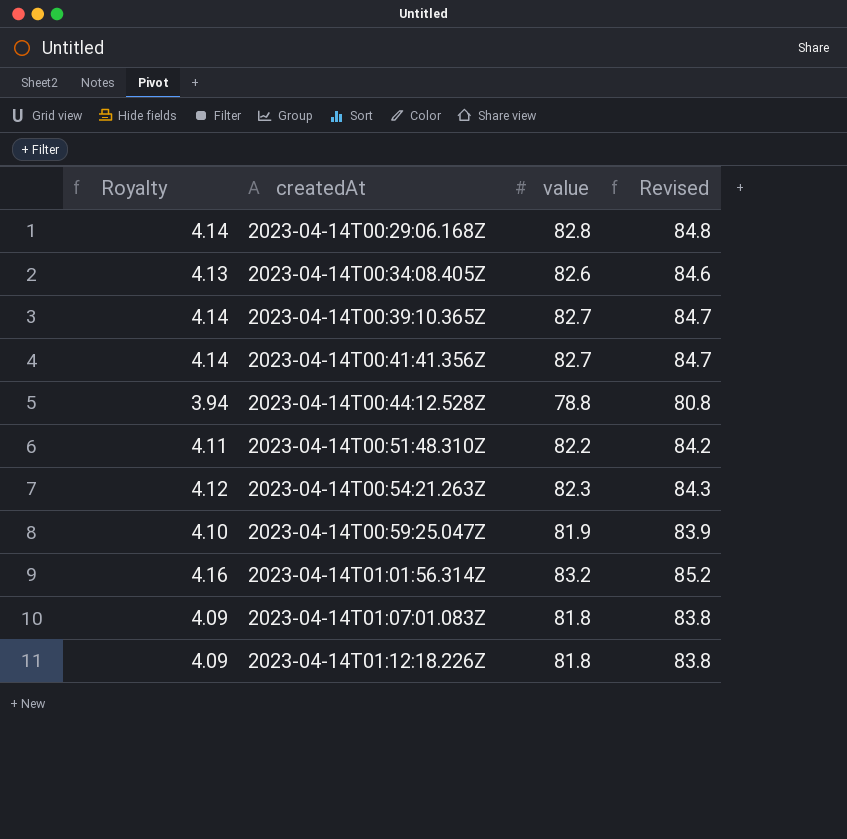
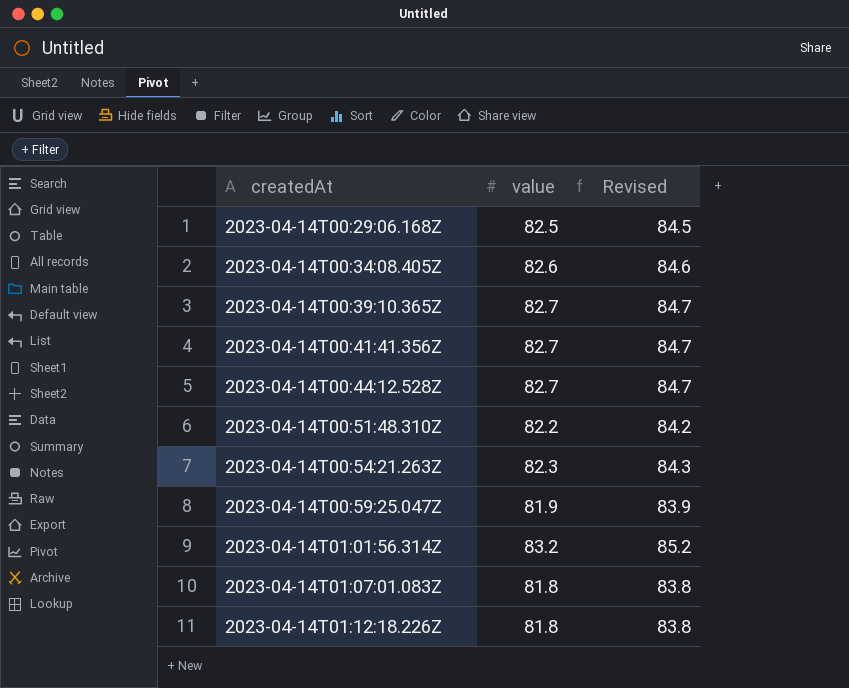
column Royalty | formula: [value] * 0.05 -> none
2023-04-14T00:29:06.168Z | value: 82.8 -> 82.5
2023-04-14T00:29:06.168Z | Revised: 84.8 -> 84.5
2023-04-14T00:44:12.528Z | value: 78.8 -> 82.7
2023-04-14T00:44:12.528Z | Revised: 80.8 -> 84.7

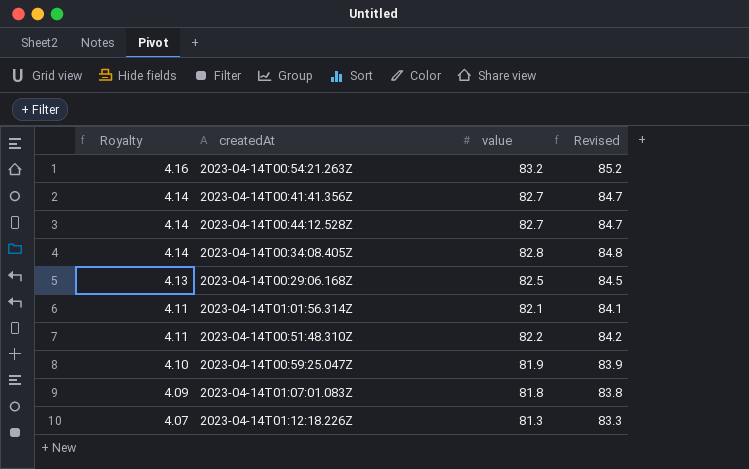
row order: createdAt ascending -> Royalty descending
column Royalty | formula: none -> [value] * 0.05
row 2023-04-14T00:39:10.365Z: 82.7 | 84.7 -> none
2023-04-14T00:54:21.263Z | value: 82.3 -> 83.2
2023-04-14T00:54:21.263Z | Revised: 84.3 -> 85.2
2023-04-14T00:34:08.405Z | value: 82.6 -> 82.8
2023-04-14T00:34:08.405Z | Revised: 84.6 -> 84.8
2023-04-14T01:01:56.314Z | value: 83.2 -> 82.1
2023-04-14T01:01:56.314Z | Revised: 85.2 -> 84.1
2023-04-14T01:12:18.226Z | value: 81.8 -> 81.3
2023-04-14T01:12:18.226Z | Revised: 83.8 -> 83.3

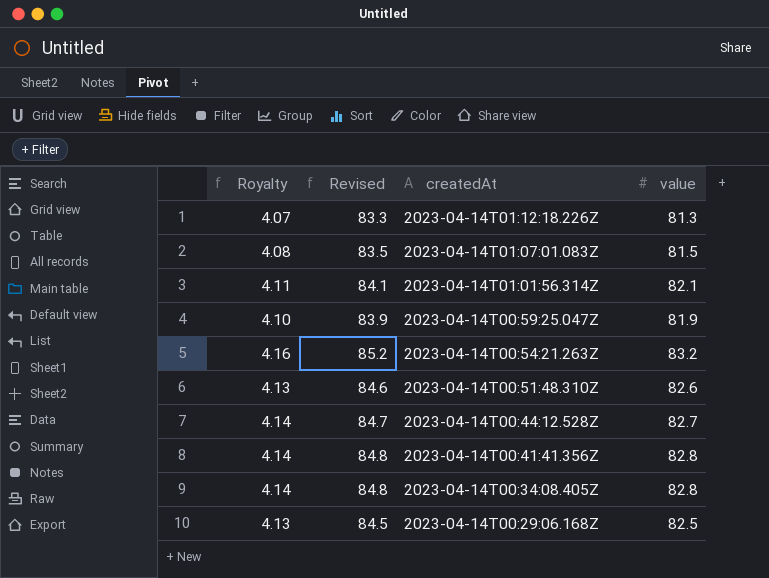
row order: Royalty descending -> createdAt descending
column Revised | position: 4 -> 2
2023-04-14T01:07:01.083Z | Royalty: 4.09 -> 4.08
2023-04-14T01:07:01.083Z | Revised: 83.8 -> 83.5
2023-04-14T01:07:01.083Z | value: 81.8 -> 81.5
2023-04-14T00:51:48.310Z | Royalty: 4.11 -> 4.13
2023-04-14T00:51:48.310Z | Revised: 84.2 -> 84.6
2023-04-14T00:51:48.310Z | value: 82.2 -> 82.6
2023-04-14T00:41:41.356Z | Revised: 84.7 -> 84.8
2023-04-14T00:41:41.356Z | value: 82.7 -> 82.8

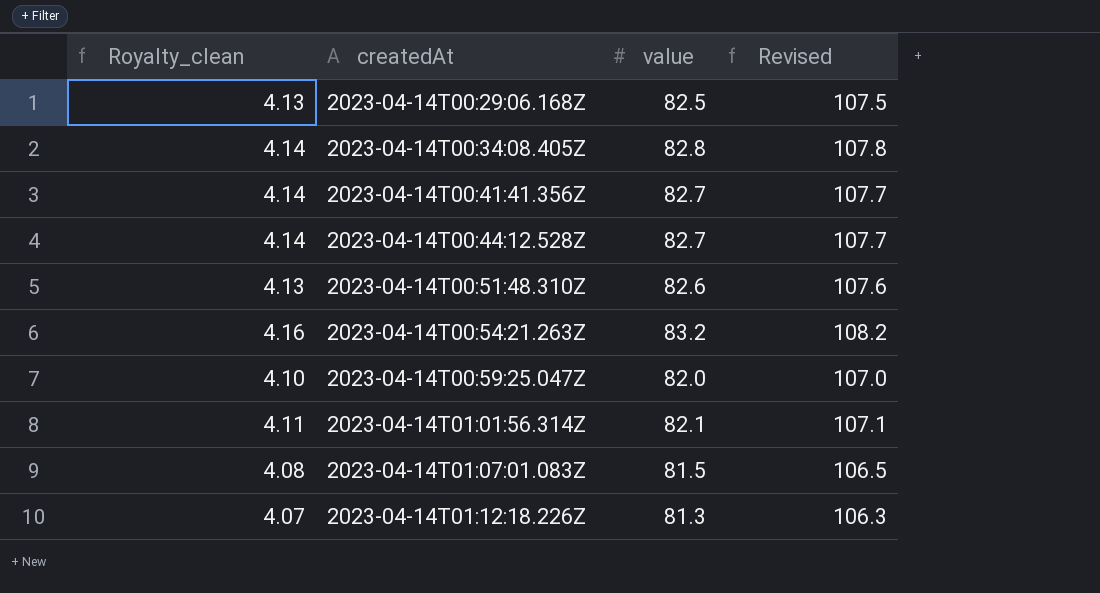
row order: createdAt descending -> createdAt ascending
column name: Royalty -> Royalty_clean
column Revised | formula: [value] + 2 -> [value] + 25
column Revised | position: 2 -> 4
2023-04-14T00:41:41.356Z | value: 82.8 -> 82.7
2023-04-14T00:59:25.047Z | value: 81.9 -> 82.0

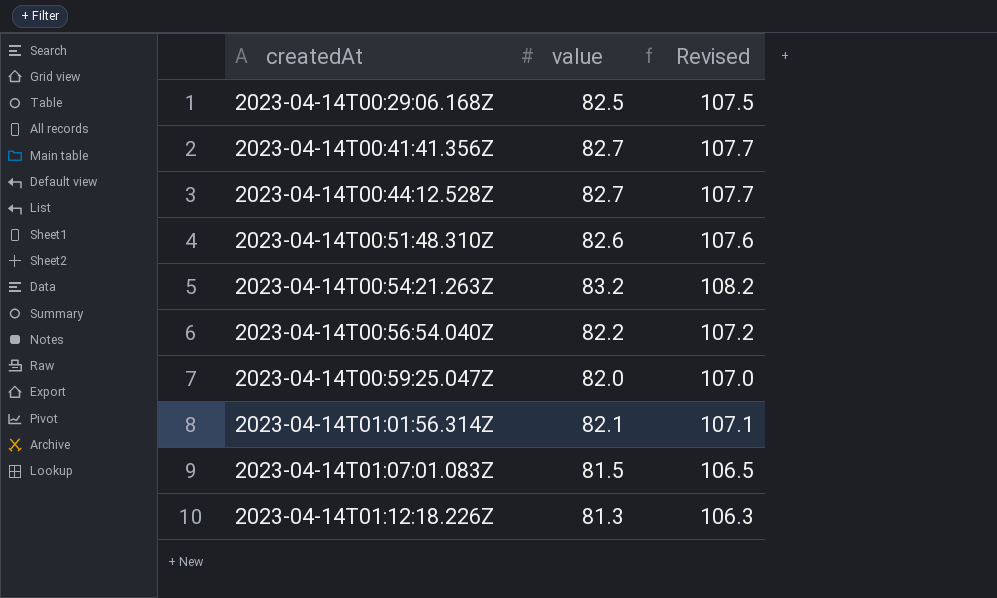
column Royalty_clean | formula: [value] * 0.05 -> none
row 2023-04-14T00:34:08.405Z: 4.14 | 82.8 | 107.8 -> none
row 2023-04-14T00:56:54.040Z: none -> 82.2 | 107.2

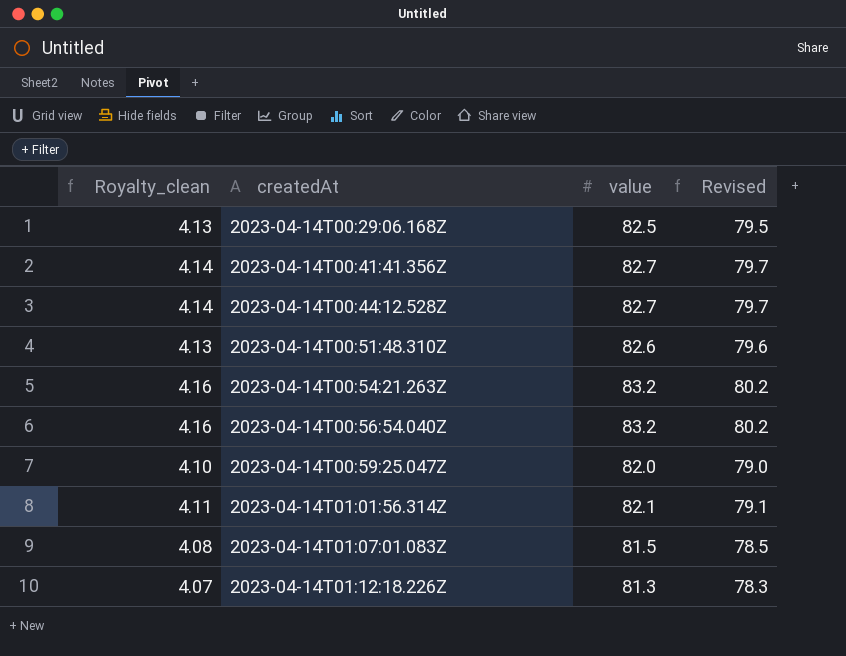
column Royalty_clean | formula: none -> [value] * 0.05
column Revised | formula: [value] + 25 -> [value] - 3
2023-04-14T00:56:54.040Z | value: 82.2 -> 83.2

